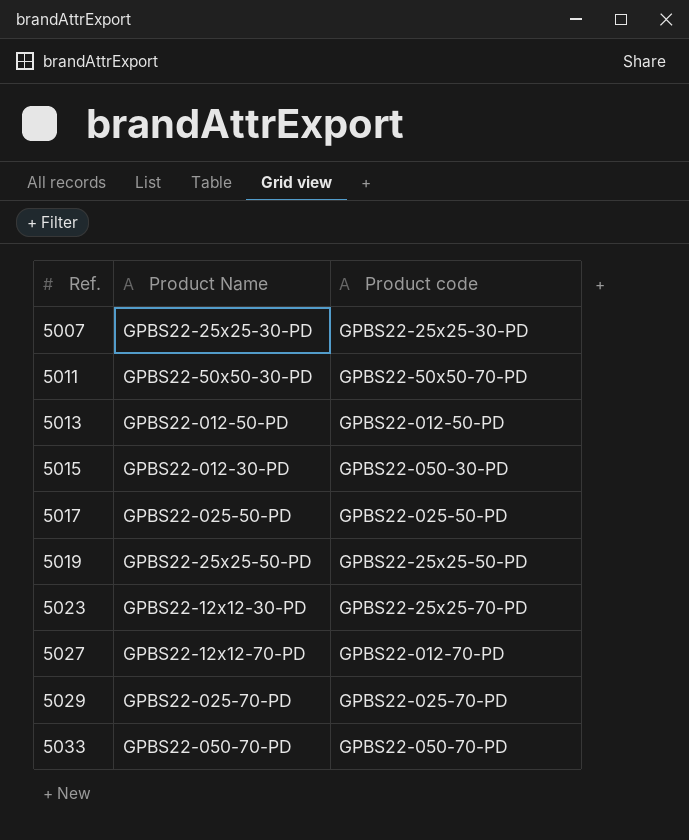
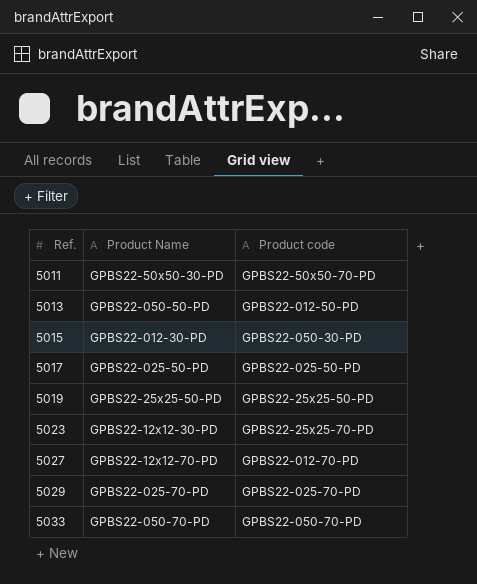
row 5007: GPBS22-25x25-30-PD | GPBS22-25x25-30-PD -> none
5013 | Product Name: GPBS22-012-50-PD -> GPBS22-050-50-PD

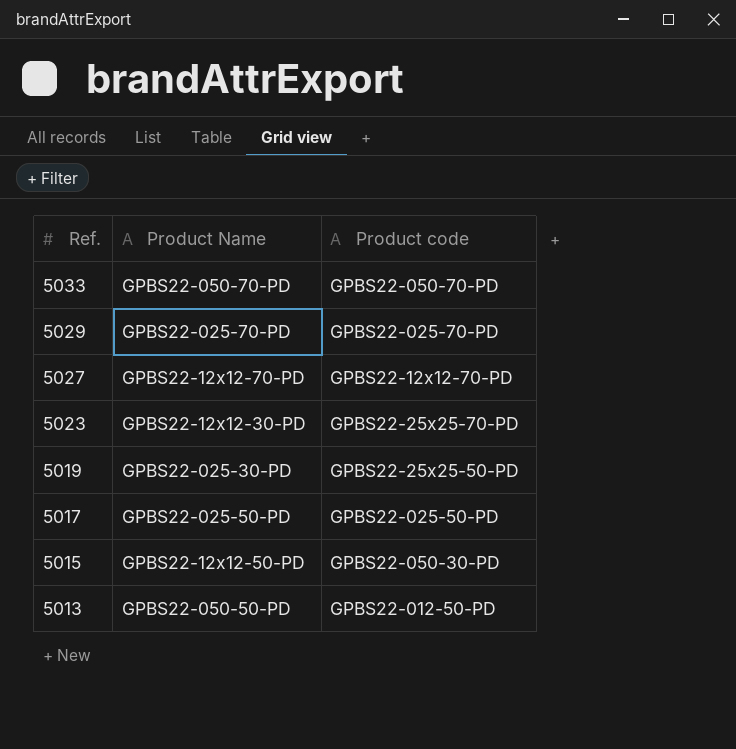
row order: Ref. ascending -> Ref. descending
row 5011: GPBS22-50x50-30-PD | GPBS22-50x50-70-PD -> none
5027 | Product code: GPBS22-012-70-PD -> GPBS22-12x12-70-PD
5019 | Product Name: GPBS22-25x25-50-PD -> GPBS22-025-30-PD
5015 | Product Name: GPBS22-012-30-PD -> GPBS22-12x12-50-PD

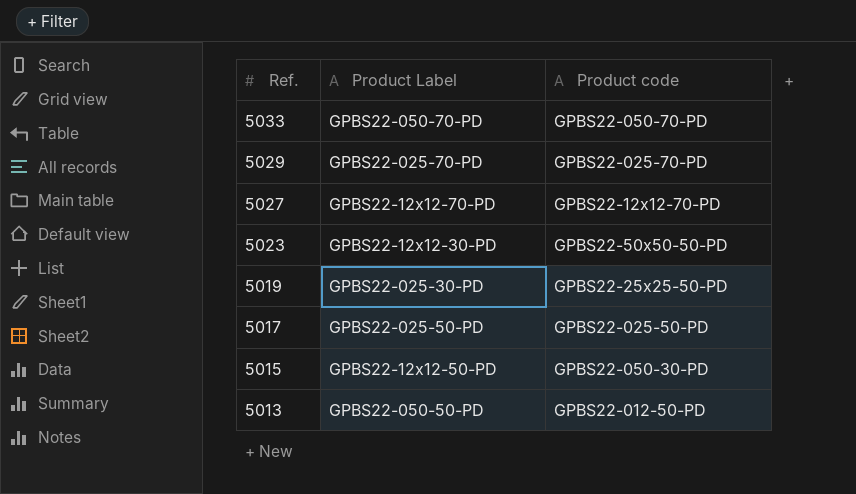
column name: Product Name -> Product Label
5023 | Product code: GPBS22-25x25-70-PD -> GPBS22-50x50-50-PD

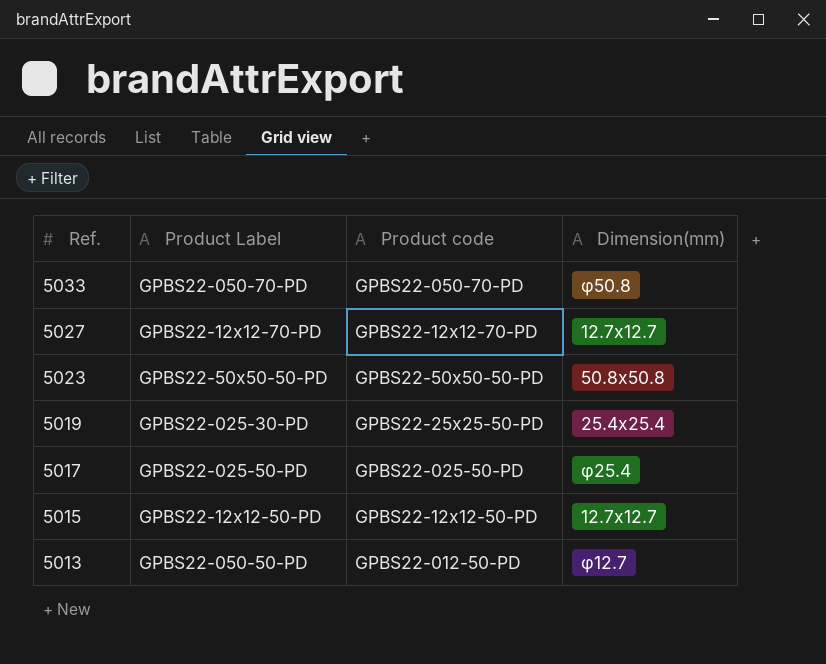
column Dimension(mm) | position: none -> 4
row 5029: GPBS22-025-70-PD | GPBS22-025-70-PD -> none
5023 | Product Label: GPBS22-12x12-30-PD -> GPBS22-50x50-50-PD
5015 | Product code: GPBS22-050-30-PD -> GPBS22-12x12-50-PD

